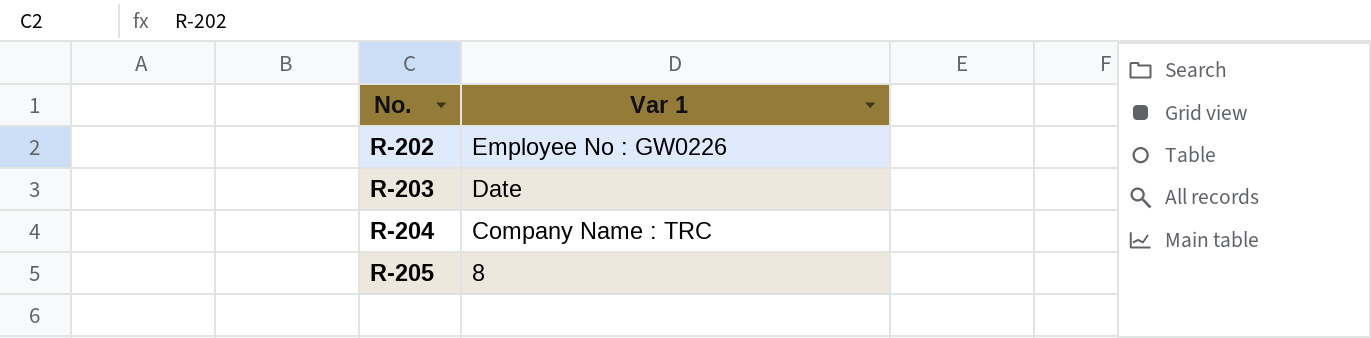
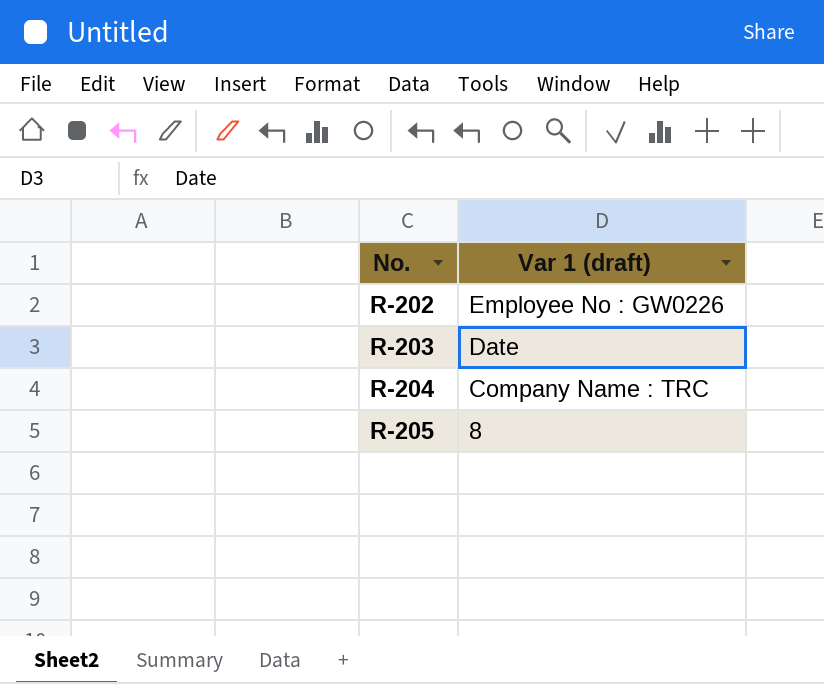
column name: Var 1 -> Var 1 (draft)

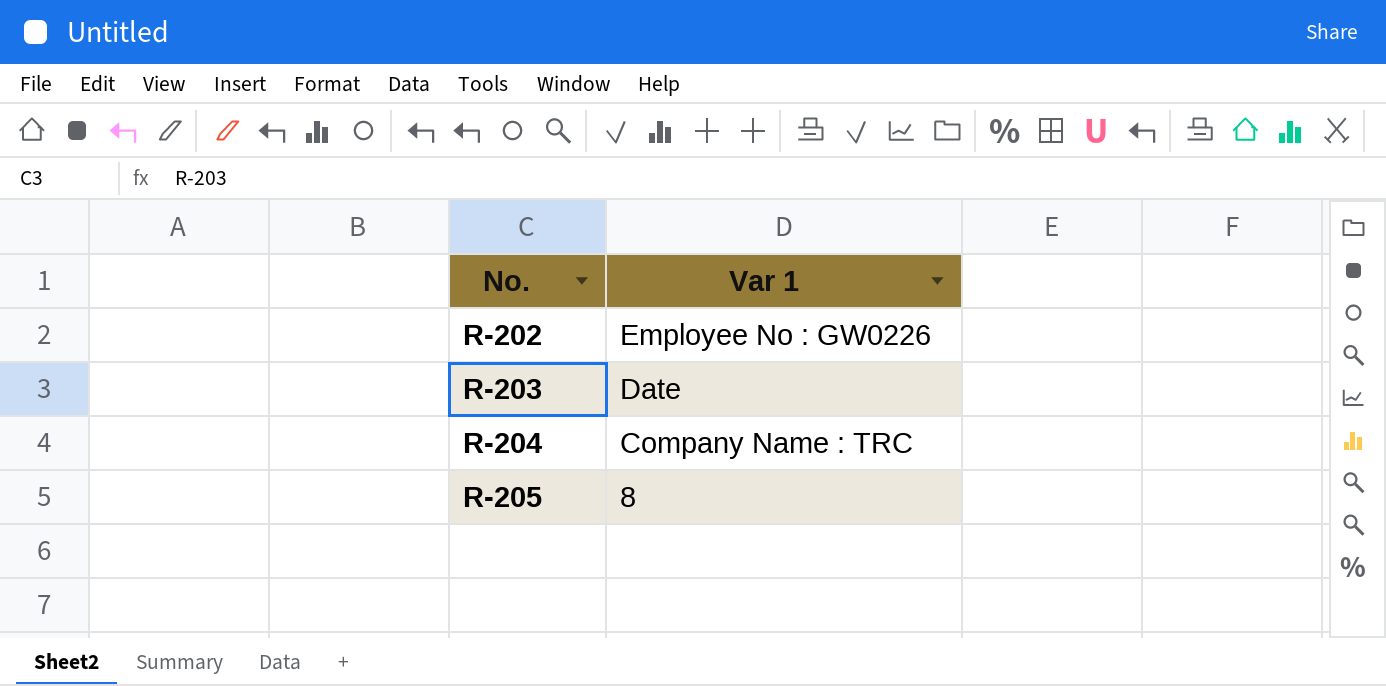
column name: Var 1 (draft) -> Var 1

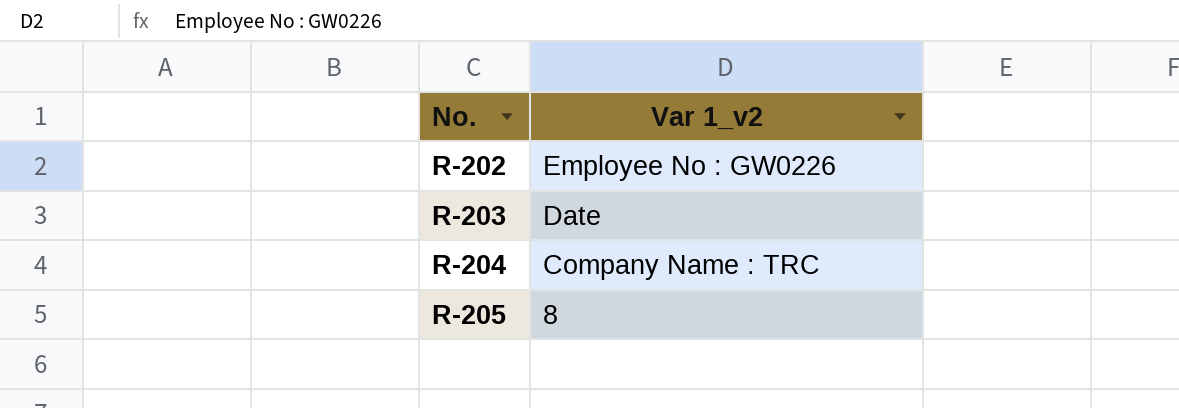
column name: Var 1 -> Var 1_v2

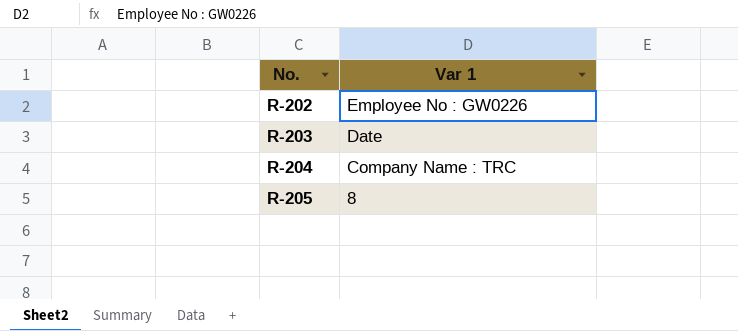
column name: Var 1_v2 -> Var 1

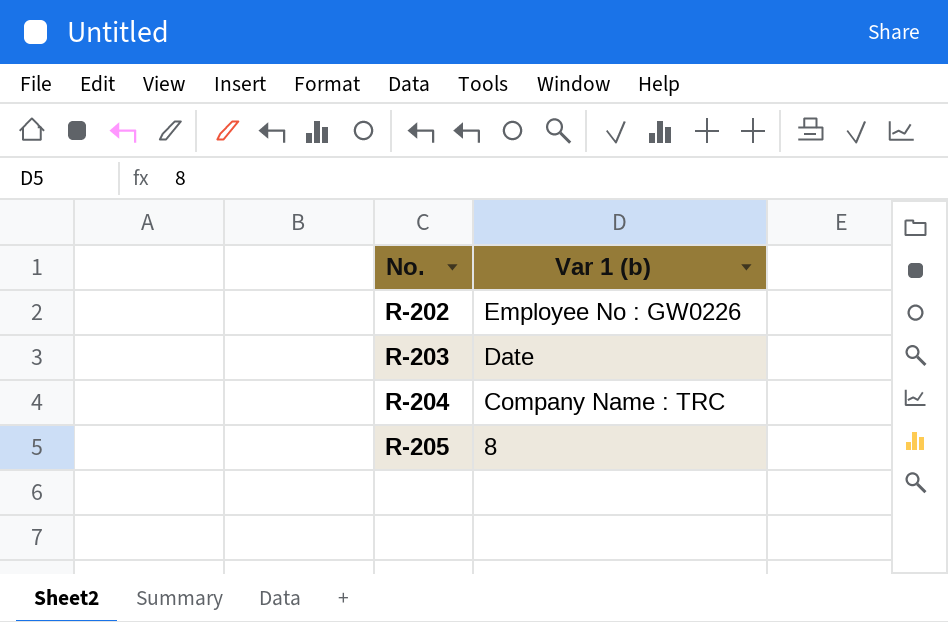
column name: Var 1 -> Var 1 (b)

